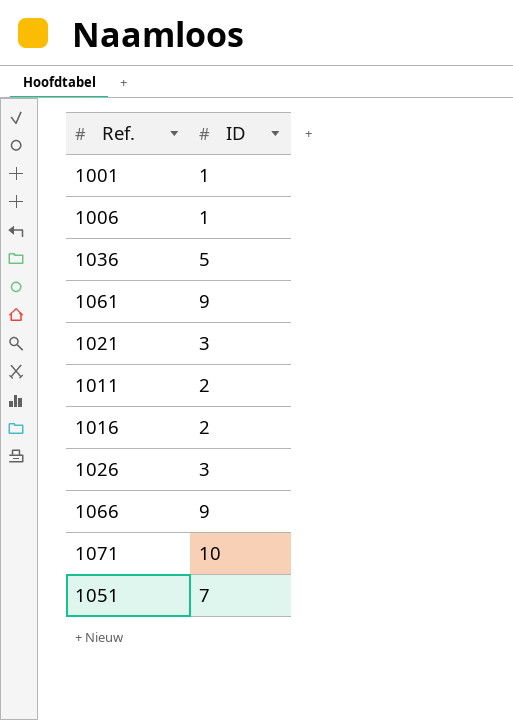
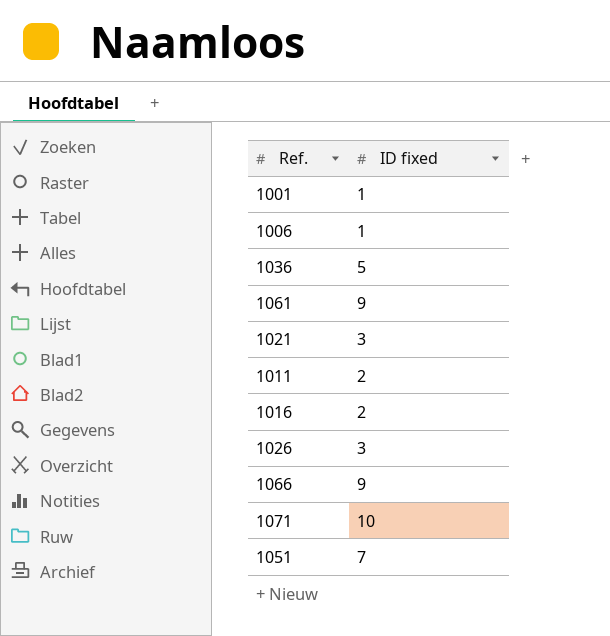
column name: ID -> ID fixed

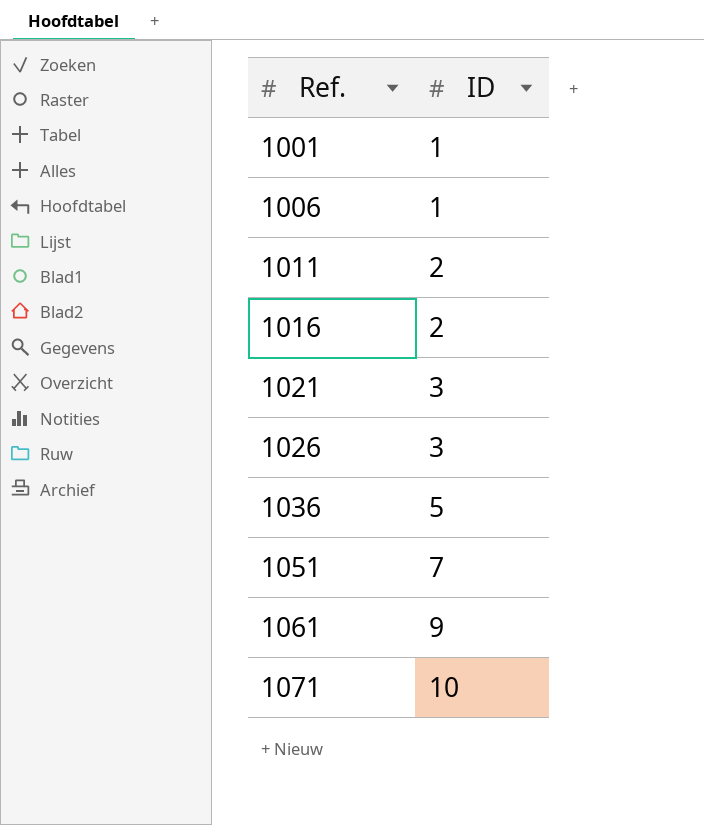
row order: none -> Ref. ascending
column name: ID fixed -> ID
row 1066: 9 -> none

